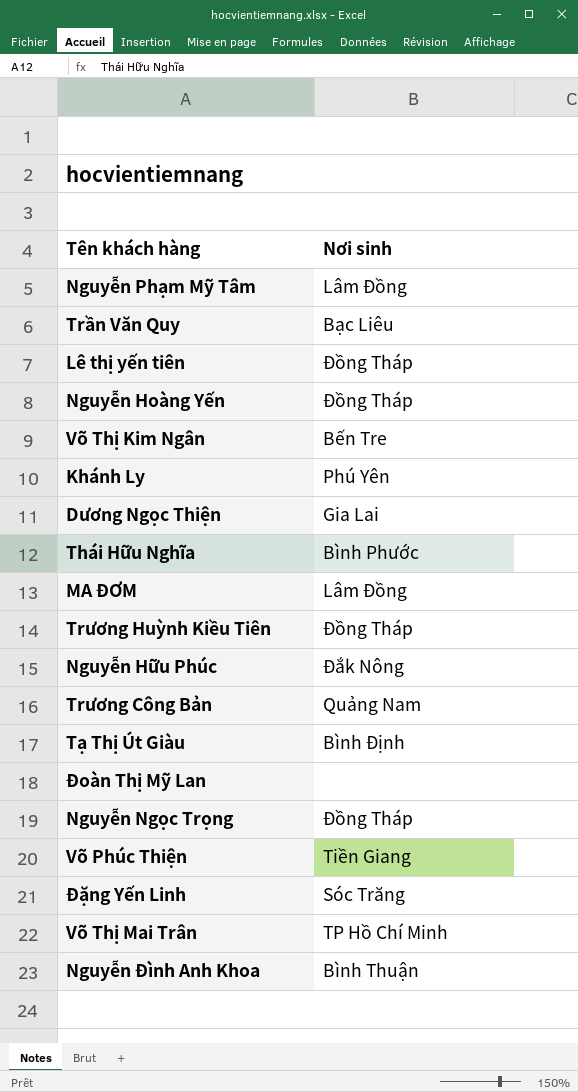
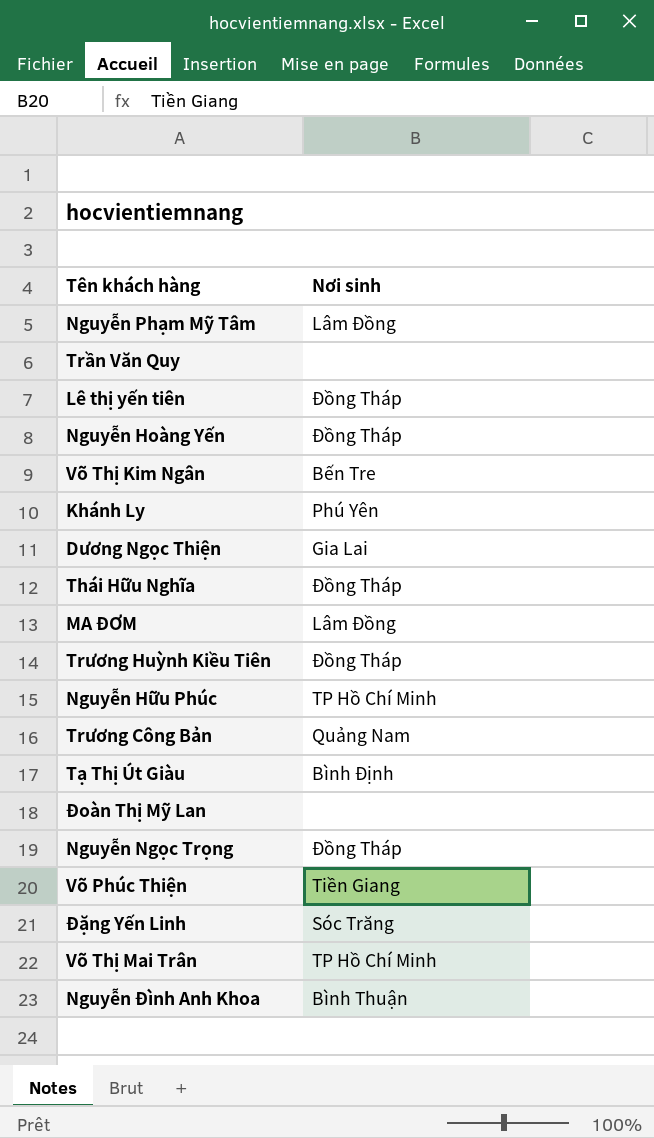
Trần Văn Quy | Nơi sinh: Bạc Liêu -> none
Thái Hữu Nghĩa | Nơi sinh: Bình Phước -> Đồng Tháp
Nguyễn Hữu Phúc | Nơi sinh: Đắk Nông -> TP Hồ Chí Minh

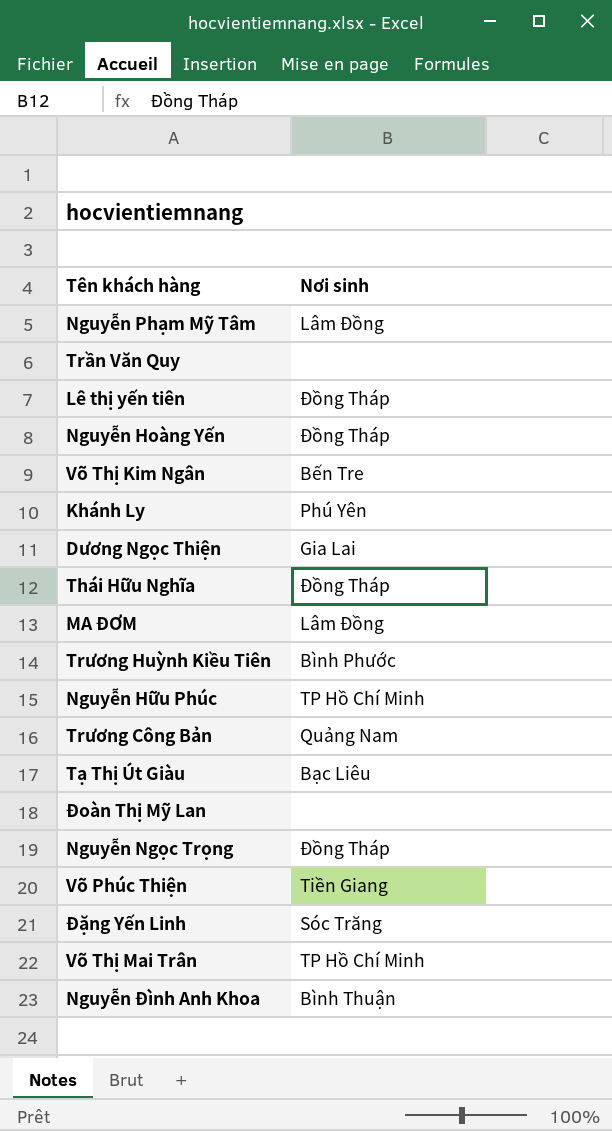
Trương Huỳnh Kiều Tiên | Nơi sinh: Đồng Tháp -> Bình Phước
Tạ Thị Út Giàu | Nơi sinh: Bình Định -> Bạc Liêu

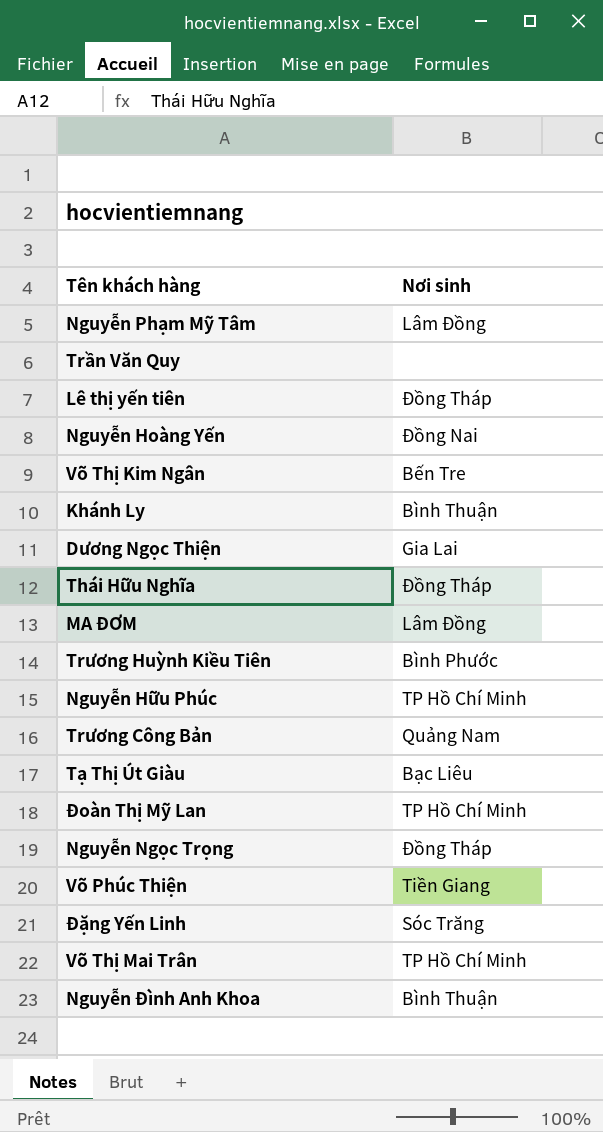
Nguyễn Hoàng Yến | Nơi sinh: Đồng Tháp -> Đồng Nai
Khánh Ly | Nơi sinh: Phú Yên -> Bình Thuận
Đoàn Thị Mỹ Lan | Nơi sinh: none -> TP Hồ Chí Minh

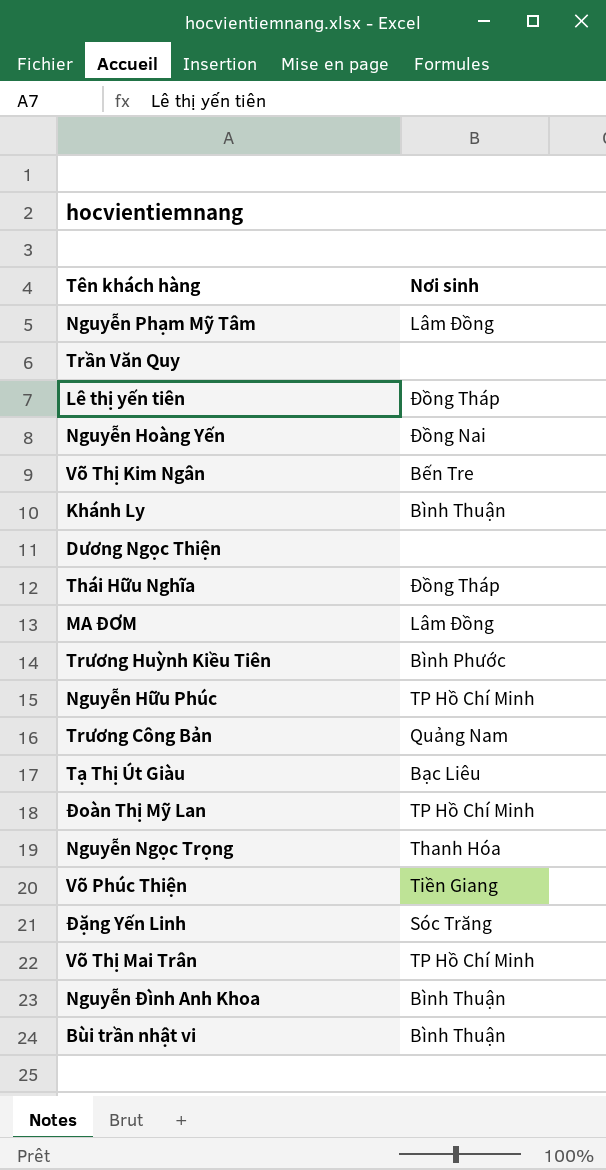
Dương Ngọc Thiện | Nơi sinh: Gia Lai -> none
Nguyễn Ngọc Trọng | Nơi sinh: Đồng Tháp -> Thanh Hóa
row Bùi trần nhật vi: none -> Bình Thuận

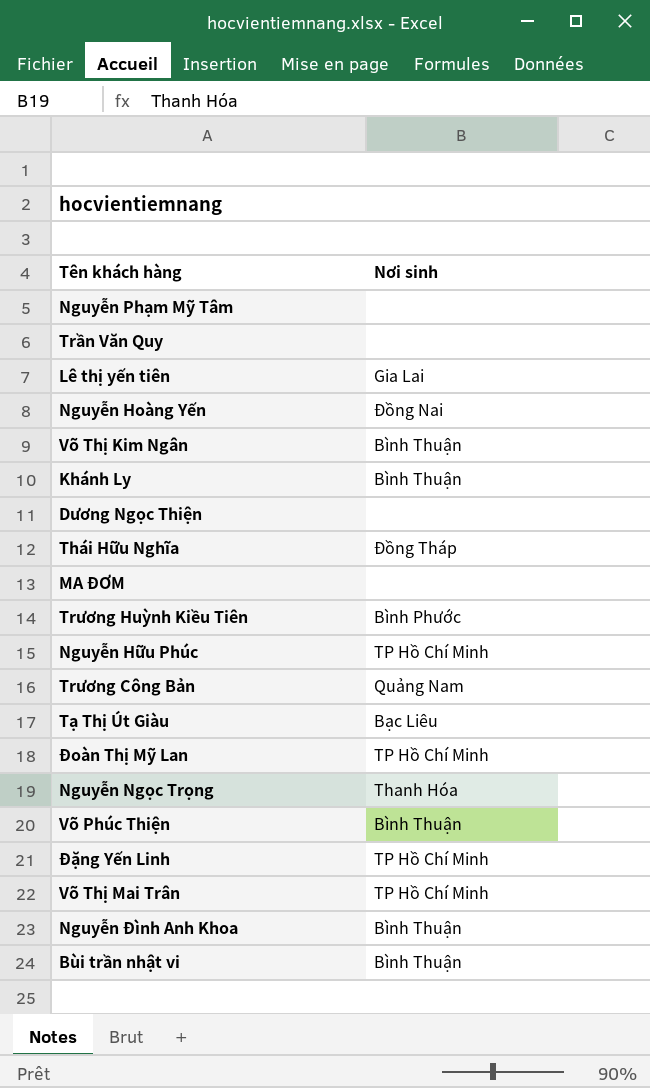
Nguyễn Phạm Mỹ Tâm | Nơi sinh: Lâm Đồng -> none
Lê thị yến tiên | Nơi sinh: Đồng Tháp -> Gia Lai
Võ Thị Kim Ngân | Nơi sinh: Bến Tre -> Bình Thuận
MA ĐƠM | Nơi sinh: Lâm Đồng -> none
Võ Phúc Thiện | Nơi sinh: Tiền Giang -> Bình Thuận
Đặng Yến Linh | Nơi sinh: Sóc Trăng -> TP Hồ Chí Minh

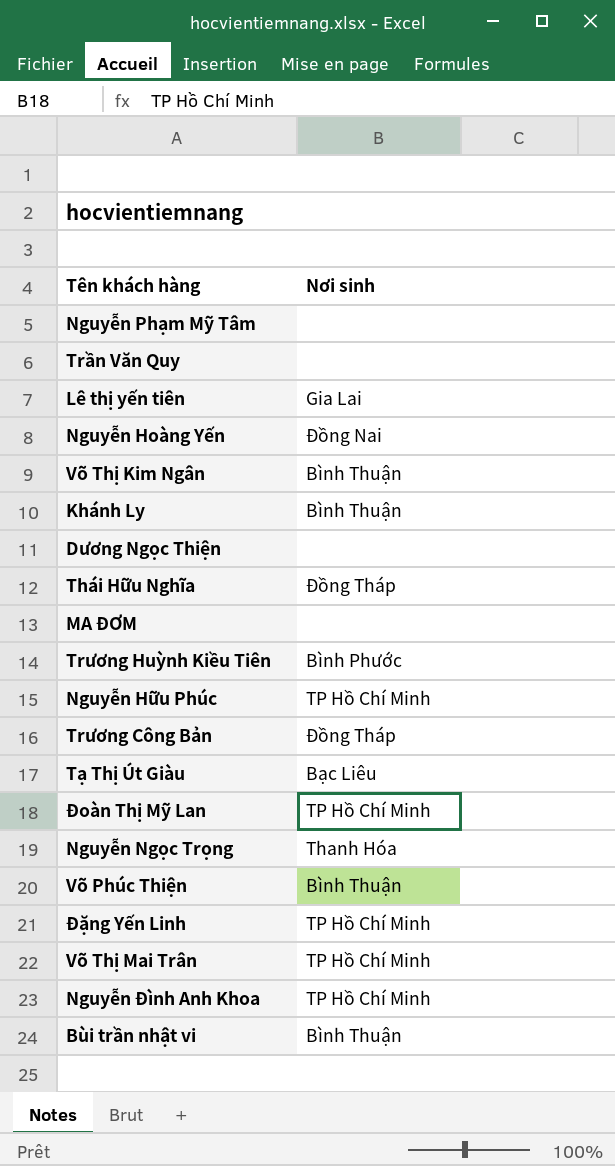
Trương Công Bản | Nơi sinh: Quảng Nam -> Đồng Tháp
Nguyễn Đình Anh Khoa | Nơi sinh: Bình Thuận -> TP Hồ Chí Minh

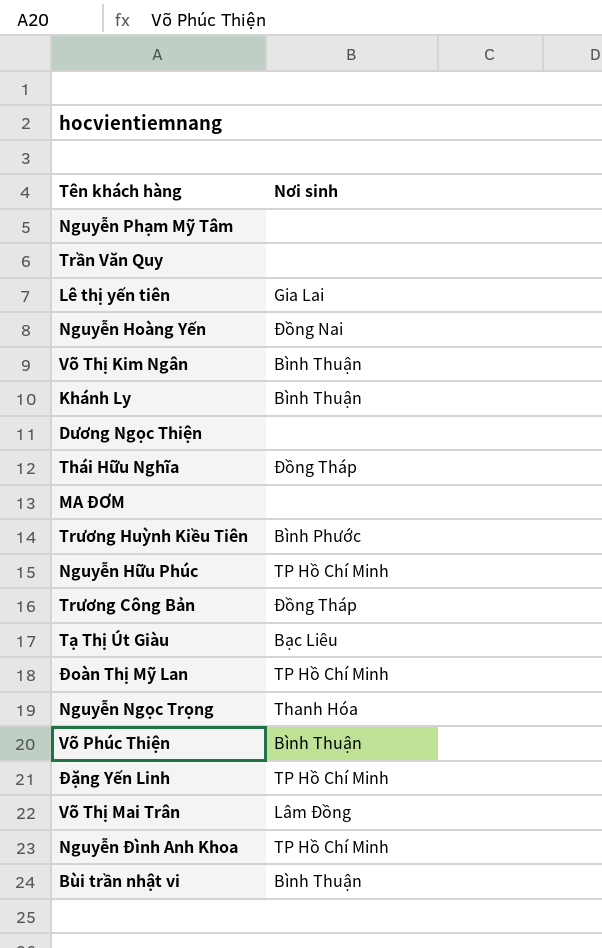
Võ Thị Mai Trân | Nơi sinh: TP Hồ Chí Minh -> Lâm Đồng

